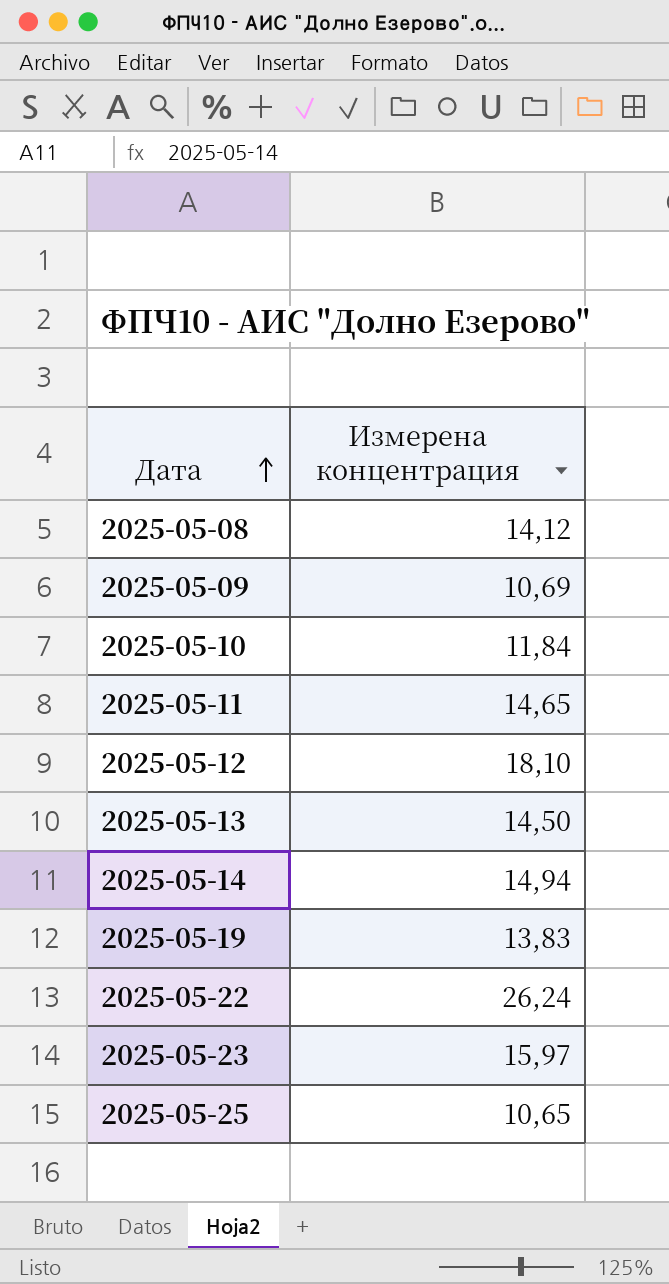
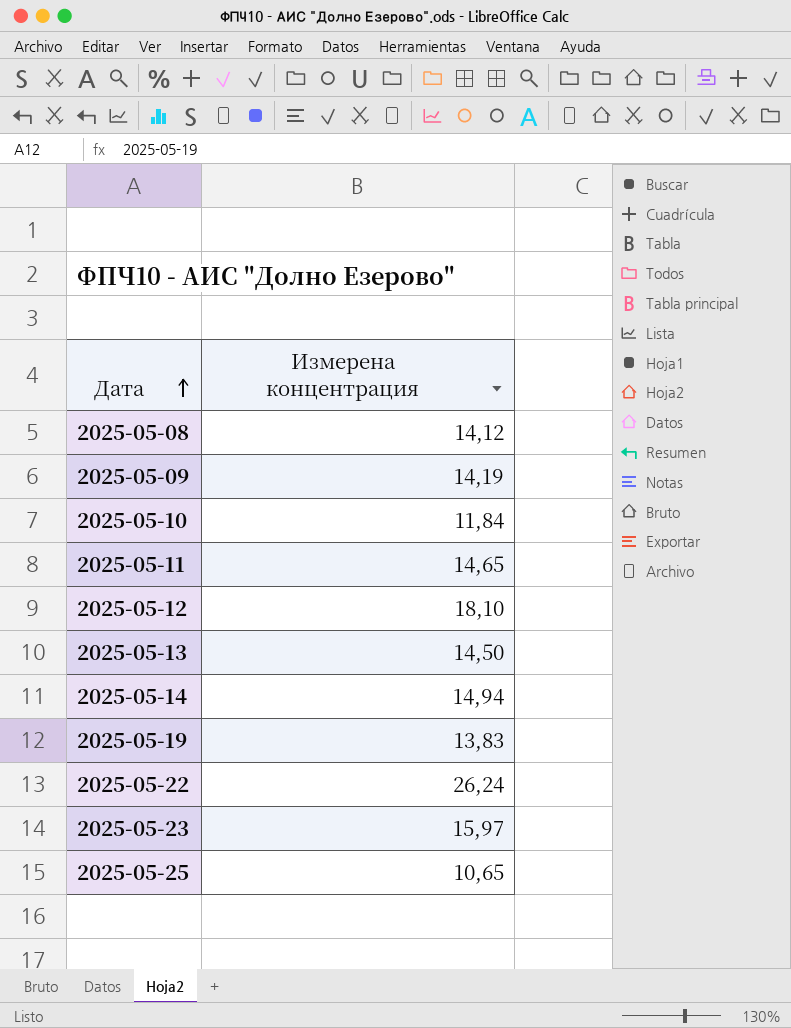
2025-05-09 | Измерена концентрация: 10,69 -> 14,19

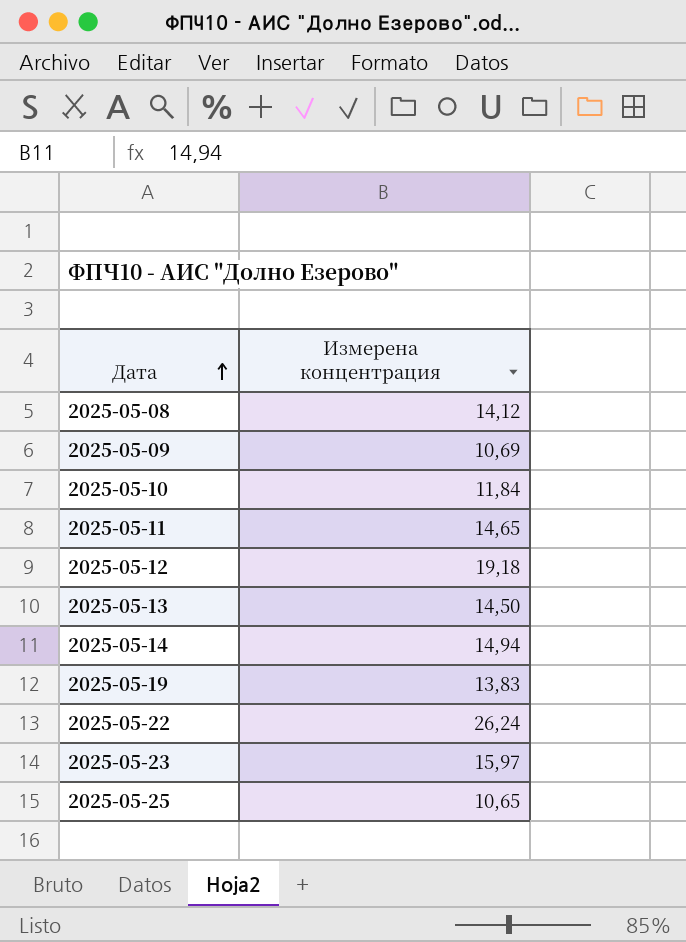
2025-05-09 | Измерена концентрация: 14,19 -> 10,69
2025-05-12 | Измерена концентрация: 18,10 -> 19,18

